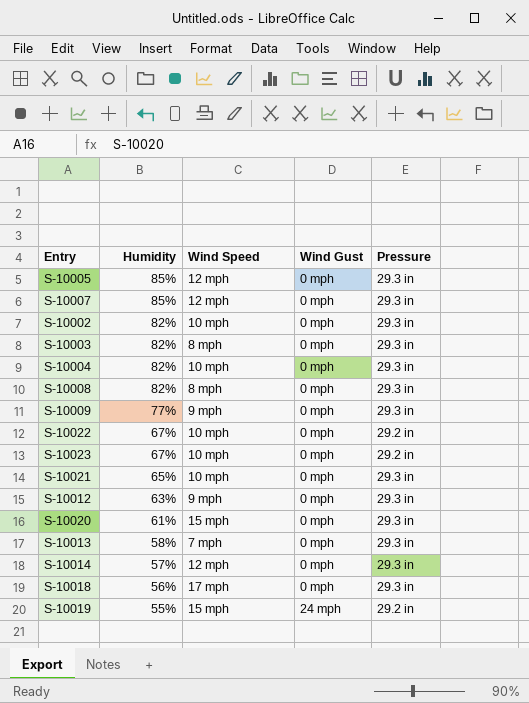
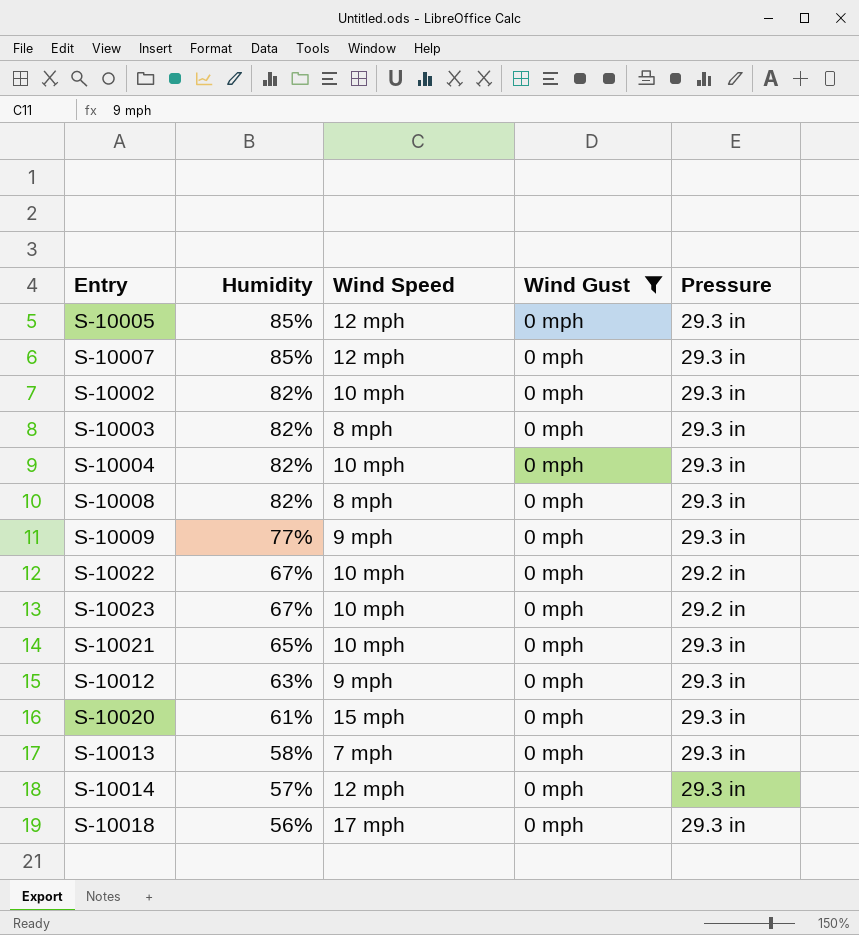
filter: none -> Wind Gust = 0 mph

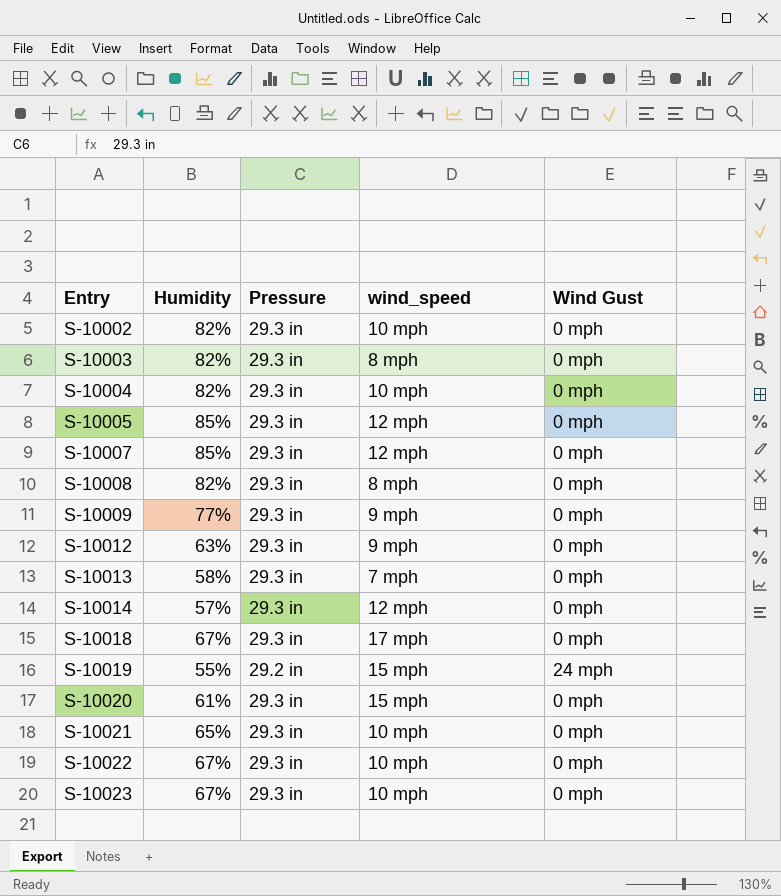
filter: Wind Gust = 0 mph -> none
row order: Humidity descending -> Entry ascending
column Pressure | position: 5 -> 3
column name: Wind Speed -> wind_speed
S-10018 | Humidity: 56% -> 67%
S-10022 | Pressure: 29.2 in -> 29.3 in
S-10023 | Pressure: 29.2 in -> 29.3 in

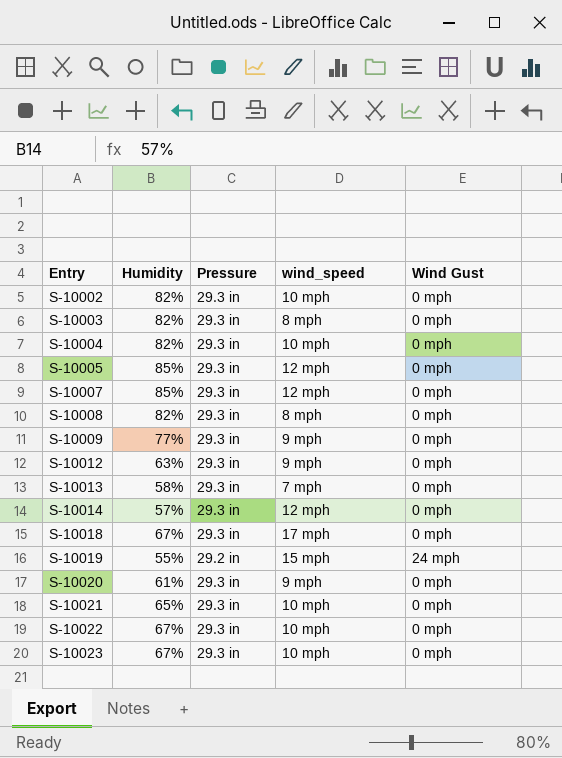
S-10020 | wind_speed: 15 mph -> 9 mph

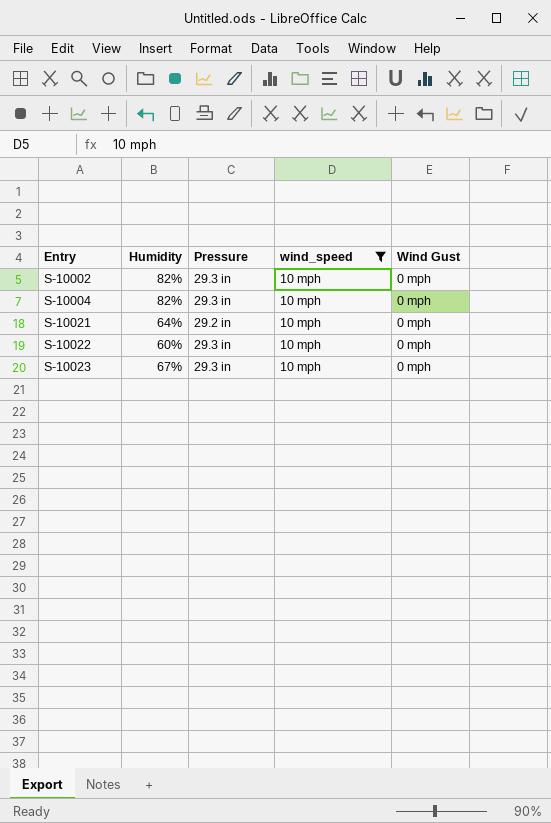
filter: none -> wind_speed = 10 mph
S-10021 | Humidity: 65% -> 64%
S-10021 | Pressure: 29.3 in -> 29.2 in
S-10022 | Humidity: 67% -> 60%

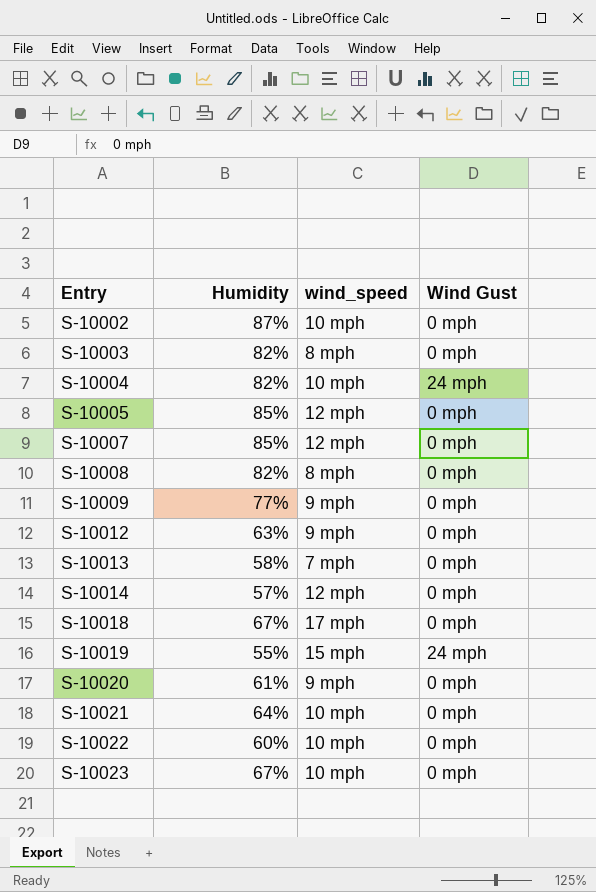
filter: wind_speed = 10 mph -> none
column Pressure | position: 3 -> none
S-10002 | Humidity: 82% -> 87%
S-10004 | Wind Gust: 0 mph -> 24 mph

